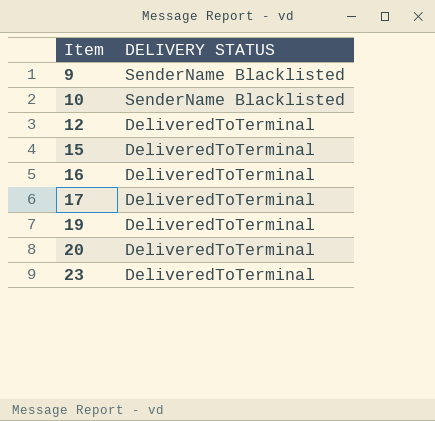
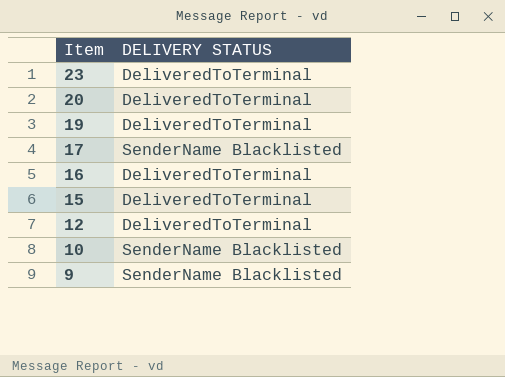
row order: Item ascending -> Item descending
17 | DELIVERY STATUS: DeliveredToTerminal -> SenderName Blacklisted

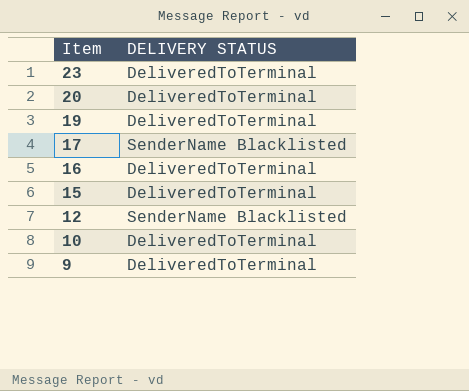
12 | DELIVERY STATUS: DeliveredToTerminal -> SenderName Blacklisted
10 | DELIVERY STATUS: SenderName Blacklisted -> DeliveredToTerminal
9 | DELIVERY STATUS: SenderName Blacklisted -> DeliveredToTerminal

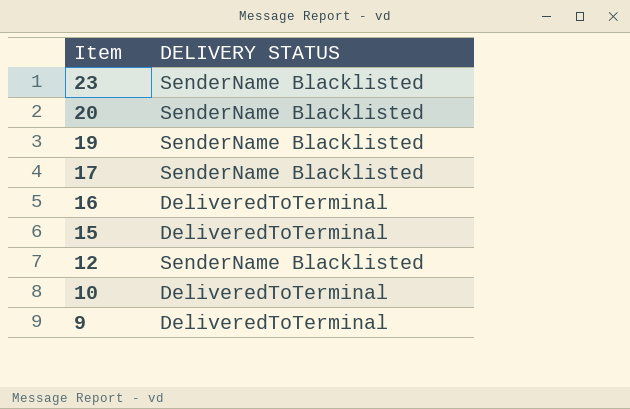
23 | DELIVERY STATUS: DeliveredToTerminal -> SenderName Blacklisted
20 | DELIVERY STATUS: DeliveredToTerminal -> SenderName Blacklisted
19 | DELIVERY STATUS: DeliveredToTerminal -> SenderName Blacklisted

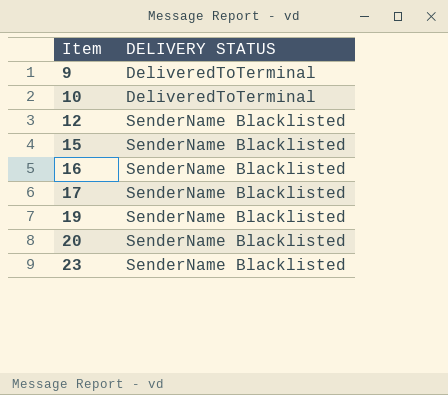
row order: Item descending -> Item ascending
15 | DELIVERY STATUS: DeliveredToTerminal -> SenderName Blacklisted
16 | DELIVERY STATUS: DeliveredToTerminal -> SenderName Blacklisted

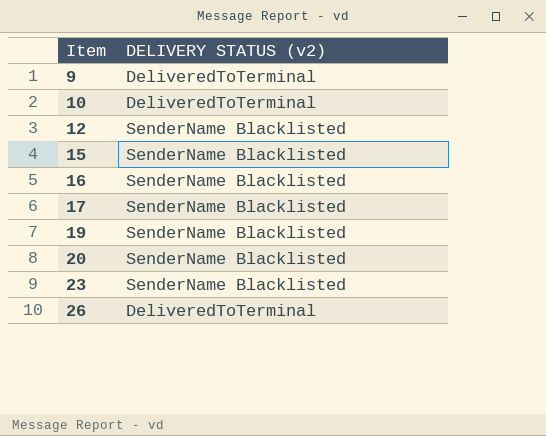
column name: DELIVERY STATUS -> DELIVERY STATUS (v2)
row 26: none -> DeliveredToTerminal

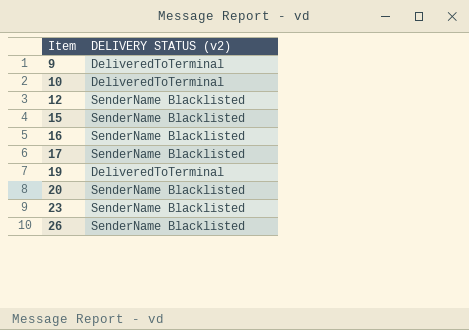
19 | DELIVERY STATUS (v2): SenderName Blacklisted -> DeliveredToTerminal
26 | DELIVERY STATUS (v2): DeliveredToTerminal -> SenderName Blacklisted

